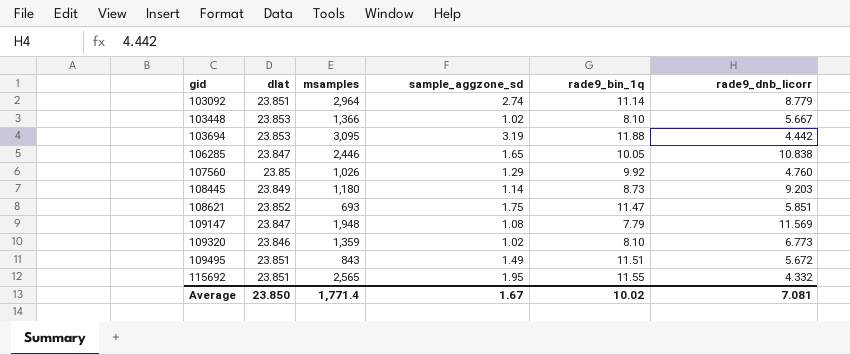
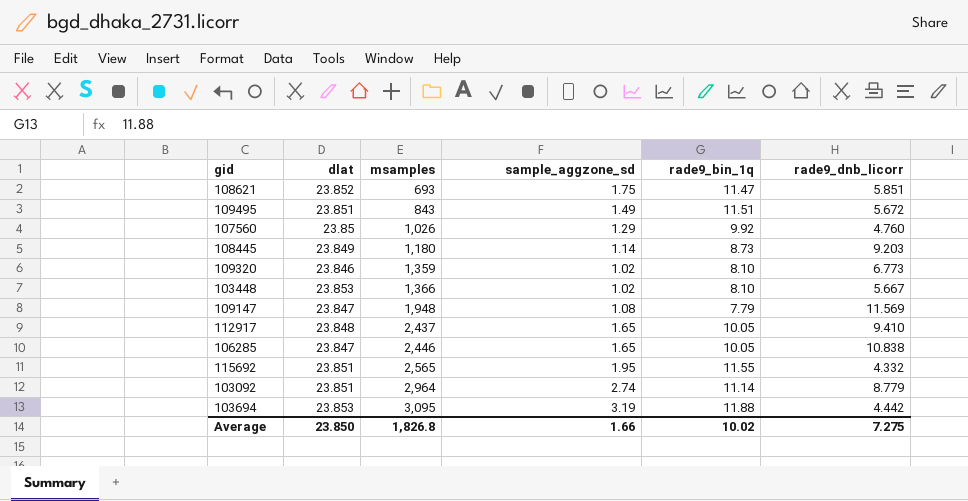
row order: gid ascending -> msamples ascending
row 112917: none -> 23.848 | 2,437 | 1.65 | 10.05 | 9.410
Average | msamples: 1,771.4 -> 1,826.8
Average | sample_aggzone_sd: 1.67 -> 1.66
Average | rade9_dnb_licorr: 7.081 -> 7.275

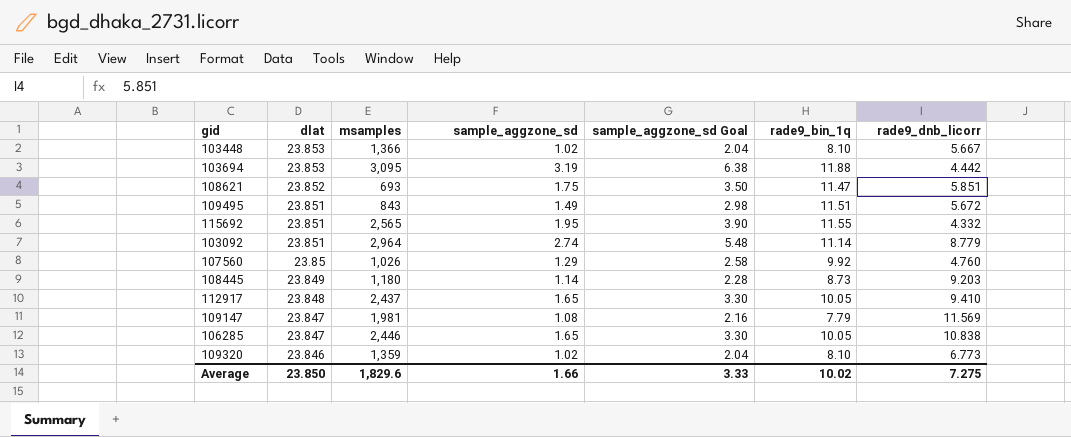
row order: msamples ascending -> dlat descending
column sample_aggzone_sd Goal | formula: none -> [sample_aggzone_sd] * 2
109147 | msamples: 1,948 -> 1,981
Average | msamples: 1,826.8 -> 1,829.6

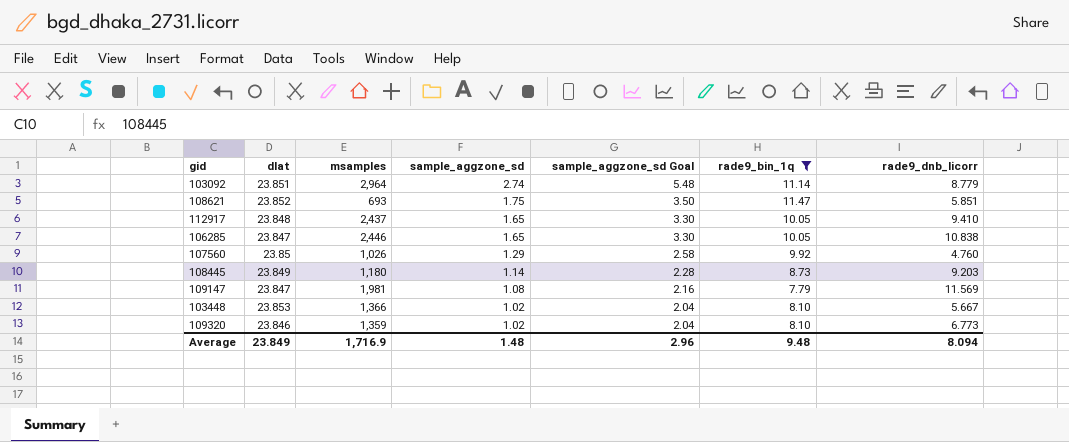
filter: none -> rade9_bin_1q <= 11.47
row order: dlat descending -> sample_aggzone_sd descending
Average | dlat: 23.850 -> 23.849
Average | msamples: 1,829.6 -> 1,716.9
Average | sample_aggzone_sd: 1.66 -> 1.48
Average | sample_aggzone_sd Goal: 3.33 -> 2.96
Average | rade9_bin_1q: 10.02 -> 9.48
Average | rade9_dnb_licorr: 7.275 -> 8.094

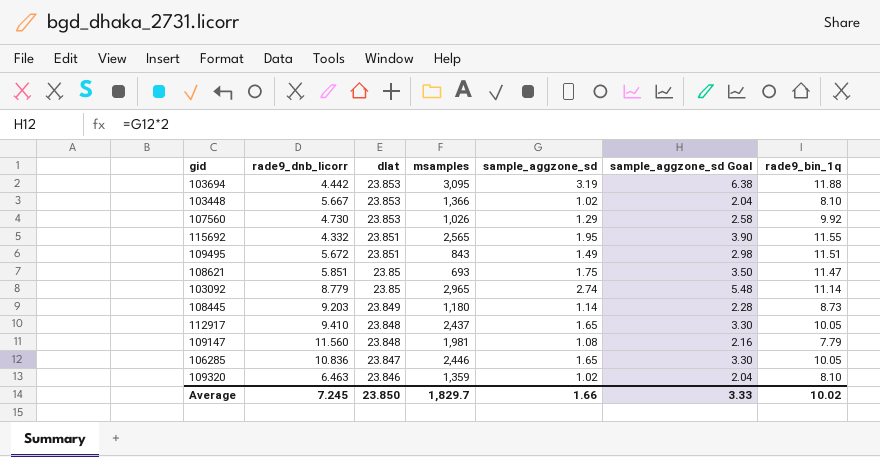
filter: rade9_bin_1q <= 11.47 -> none
row order: sample_aggzone_sd descending -> dlat descending
column rade9_dnb_licorr | position: 7 -> 2
107560 | rade9_dnb_licorr: 4.760 -> 4.730
107560 | dlat: 23.85 -> 23.853
108621 | dlat: 23.852 -> 23.85
103092 | dlat: 23.851 -> 23.85
103092 | msamples: 2,964 -> 2,965
109147 | rade9_dnb_licorr: 11.569 -> 11.560
109147 | dlat: 23.847 -> 23.848
106285 | rade9_dnb_licorr: 10.838 -> 10.836
109320 | rade9_dnb_licorr: 6.773 -> 6.463
Average | rade9_dnb_licorr: 8.094 -> 7.245
Average | dlat: 23.849 -> 23.850
Average | msamples: 1,716.9 -> 1,829.7
Average | sample_aggzone_sd: 1.48 -> 1.66
Average | sample_aggzone_sd Goal: 2.96 -> 3.33
Average | rade9_bin_1q: 9.48 -> 10.02

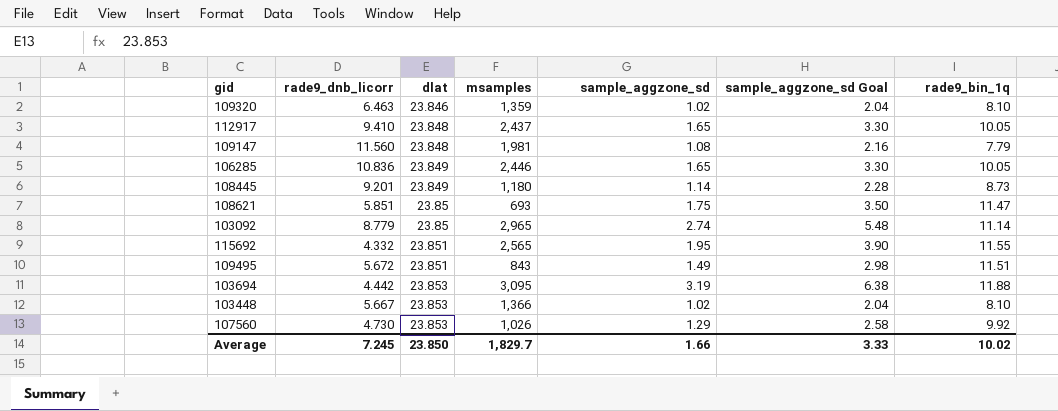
row order: dlat descending -> dlat ascending
106285 | dlat: 23.847 -> 23.849
108445 | rade9_dnb_licorr: 9.203 -> 9.201

